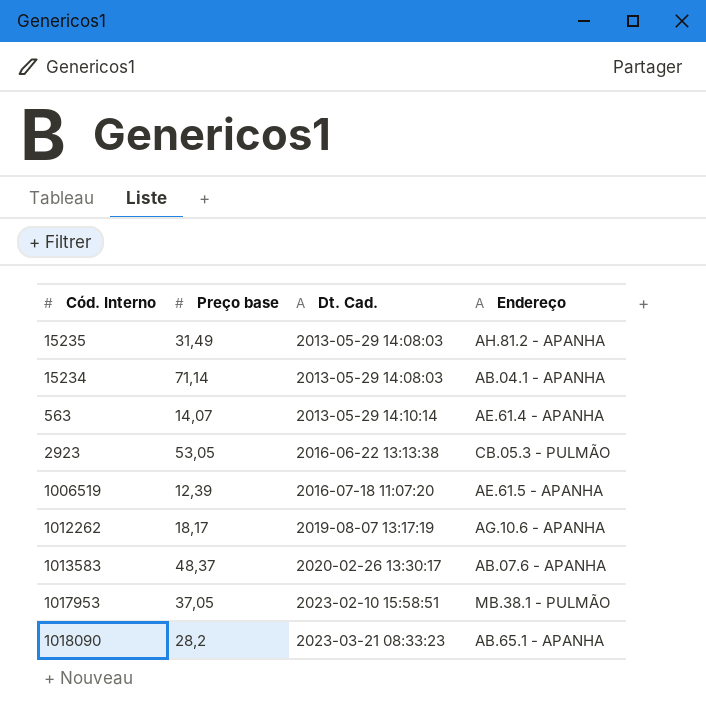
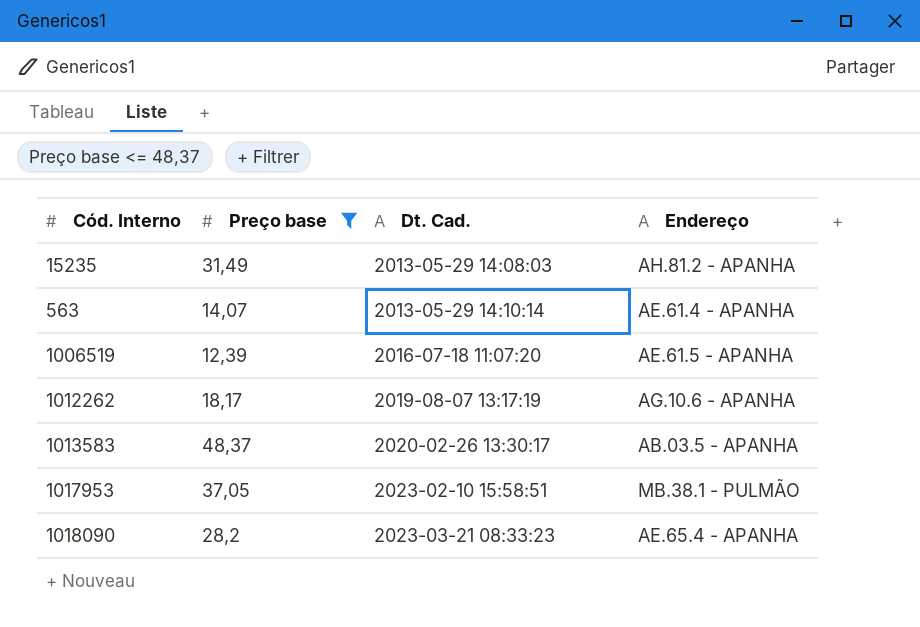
filter: none -> Preço base <= 48,37
1013583 | Endereço: AB.07.6 - APANHA -> AB.03.5 - APANHA
1018090 | Endereço: AB.65.1 - APANHA -> AE.65.4 - APANHA

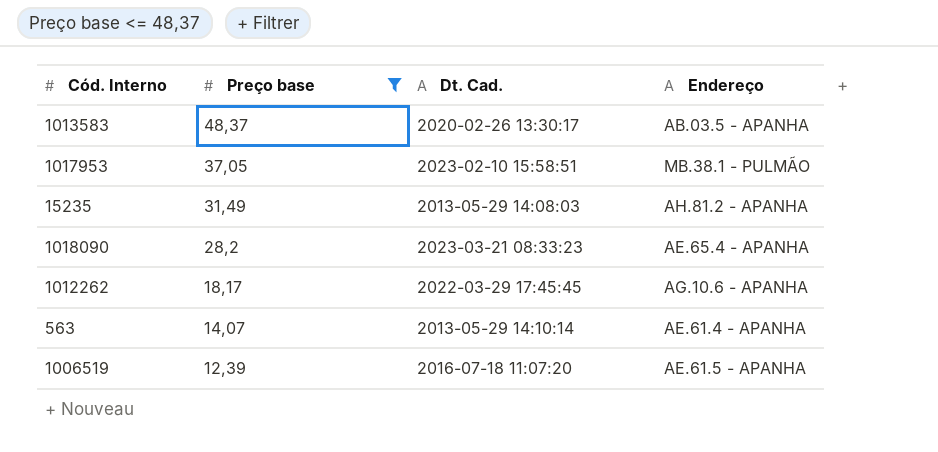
row order: Dt. Cad. ascending -> Preço base descending
1012262 | Dt. Cad.: 2019-08-07 13:17:19 -> 2022-03-29 17:45:45

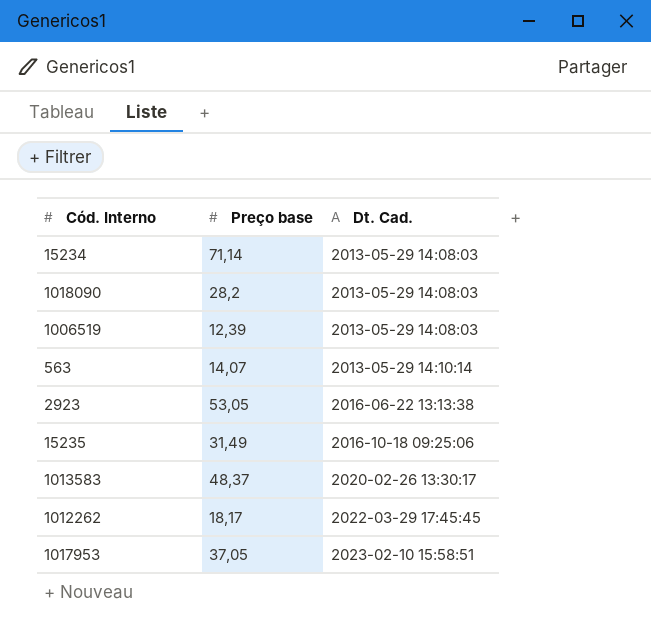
filter: Preço base <= 48,37 -> none
row order: Preço base descending -> Dt. Cad. ascending
column Endereço | position: 4 -> none
1018090 | Dt. Cad.: 2023-03-21 08:33:23 -> 2013-05-29 14:08:03
1006519 | Dt. Cad.: 2016-07-18 11:07:20 -> 2013-05-29 14:08:03
15235 | Dt. Cad.: 2013-05-29 14:08:03 -> 2016-10-18 09:25:06

